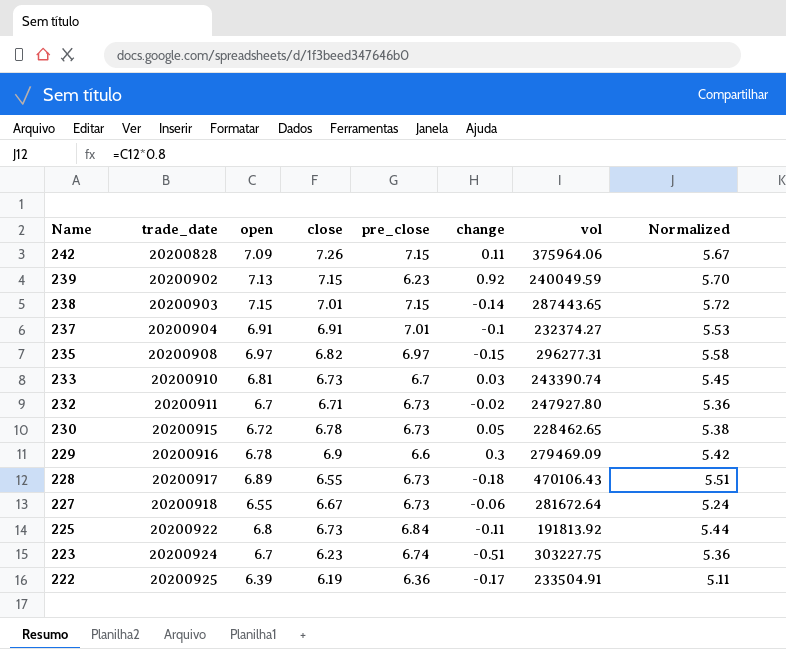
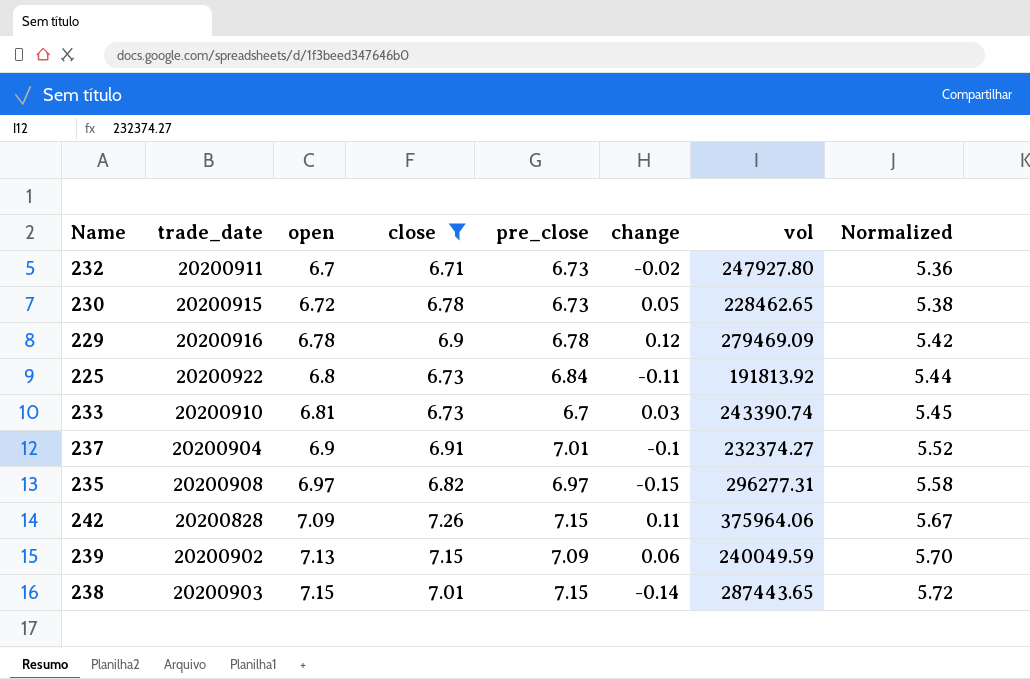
filter: none -> close >= 6.71
row order: Name descending -> open ascending
229 | pre_close: 6.6 -> 6.78
229 | change: 0.3 -> 0.12
237 | open: 6.91 -> 6.9
237 | Normalized: 5.53 -> 5.52
239 | pre_close: 6.23 -> 7.09
239 | change: 0.92 -> 0.06

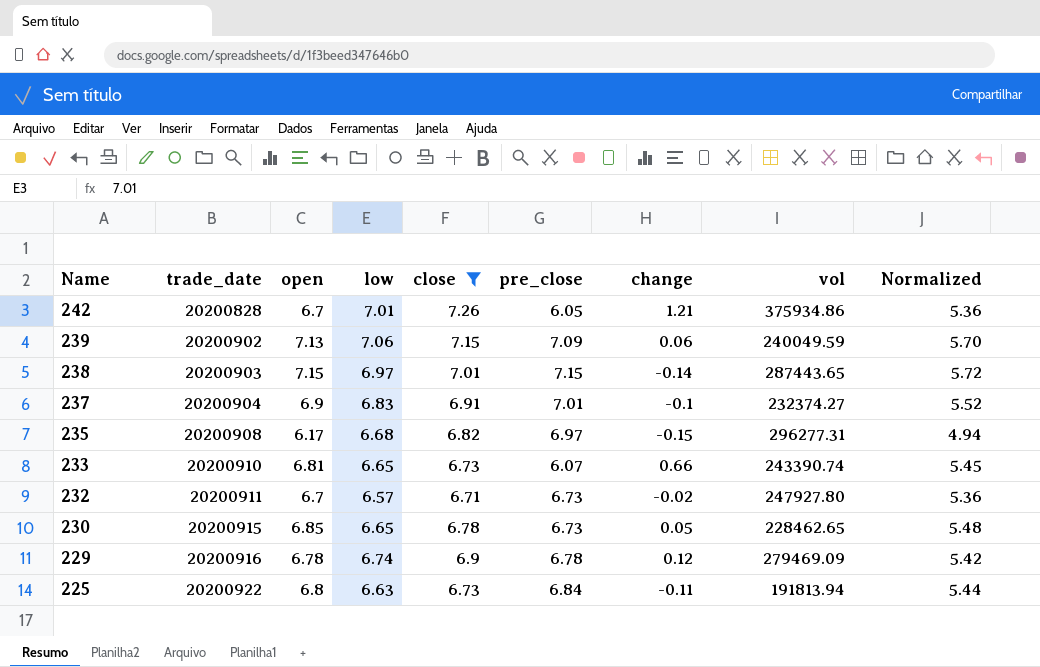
row order: open ascending -> Name descending
column low | position: none -> 4
242 | open: 7.09 -> 6.7
242 | pre_close: 7.15 -> 6.05
242 | change: 0.11 -> 1.21
242 | vol: 375964.06 -> 375934.86
242 | Normalized: 5.67 -> 5.36
235 | open: 6.97 -> 6.17
235 | Normalized: 5.58 -> 4.94
233 | pre_close: 6.7 -> 6.07
233 | change: 0.03 -> 0.66
230 | open: 6.72 -> 6.85
230 | Normalized: 5.38 -> 5.48
225 | vol: 191813.92 -> 191813.94

